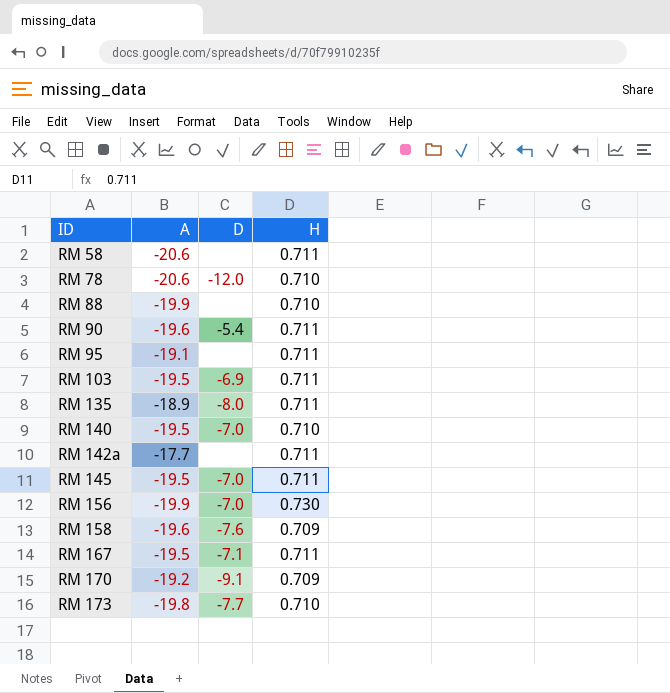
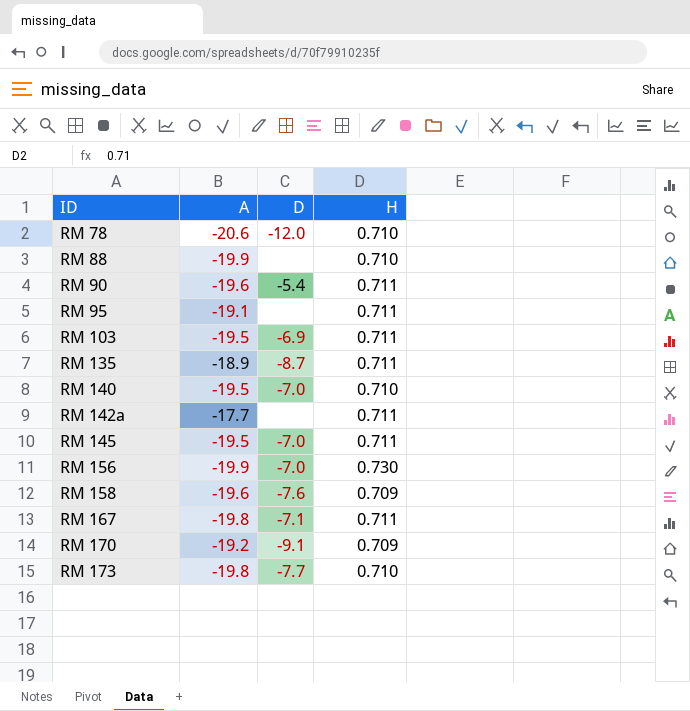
row RM 58: -20.6 | none | 0.711 -> none
RM 135 | D: -8.0 -> -8.7
RM 167 | A: -19.5 -> -19.8

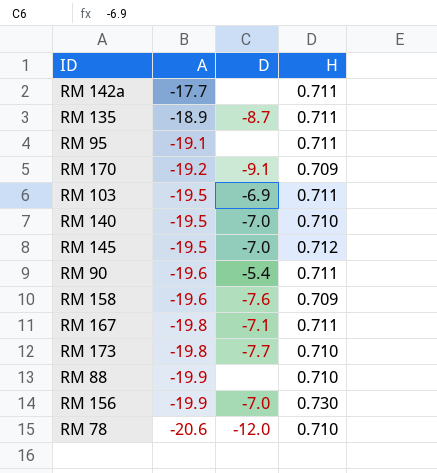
row order: ID ascending -> A descending
RM 145 | H: 0.711 -> 0.712

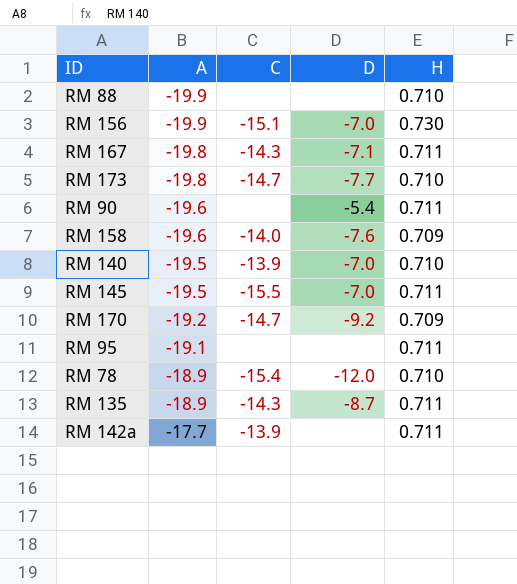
row order: A descending -> A ascending
column C | position: none -> 3
row RM 103: -19.5 | -6.9 | 0.711 -> none
RM 145 | H: 0.712 -> 0.711
RM 170 | D: -9.1 -> -9.2
RM 78 | A: -20.6 -> -18.9

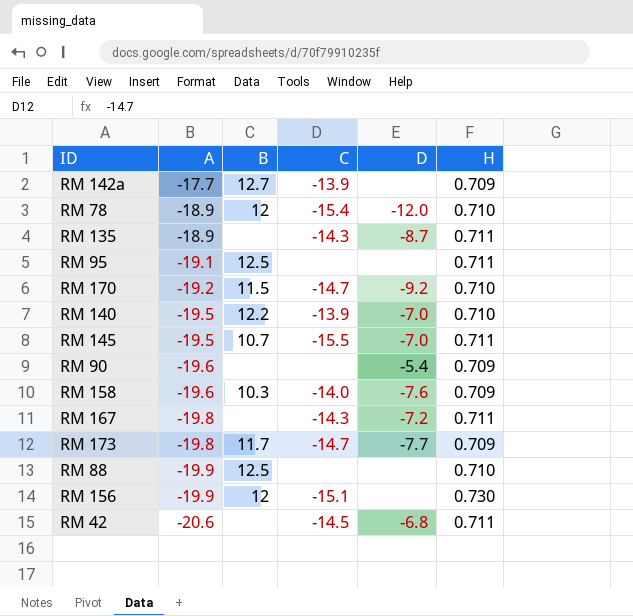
row order: A ascending -> A descending
column B | position: none -> 3
RM 142a | H: 0.711 -> 0.709
RM 170 | H: 0.709 -> 0.710
RM 90 | H: 0.711 -> 0.709
RM 167 | D: -7.1 -> -7.2
RM 173 | H: 0.710 -> 0.709
RM 156 | D: -7.0 -> none
row RM 42: none -> -20.6 | none | -14.5 | -6.8 | 0.711

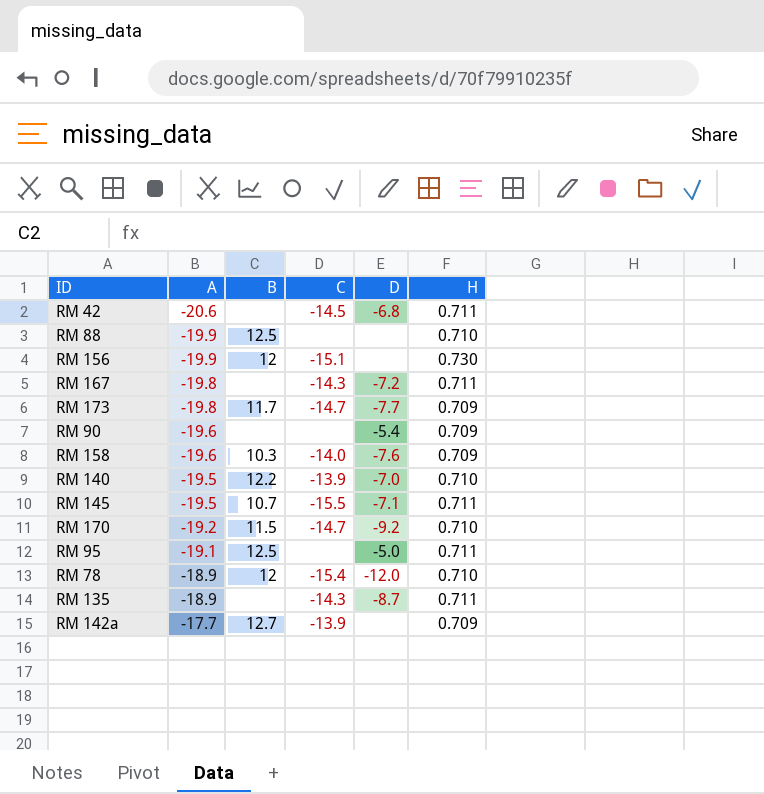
row order: A descending -> A ascending
RM 145 | D: -7.0 -> -7.1
RM 95 | D: none -> -5.0

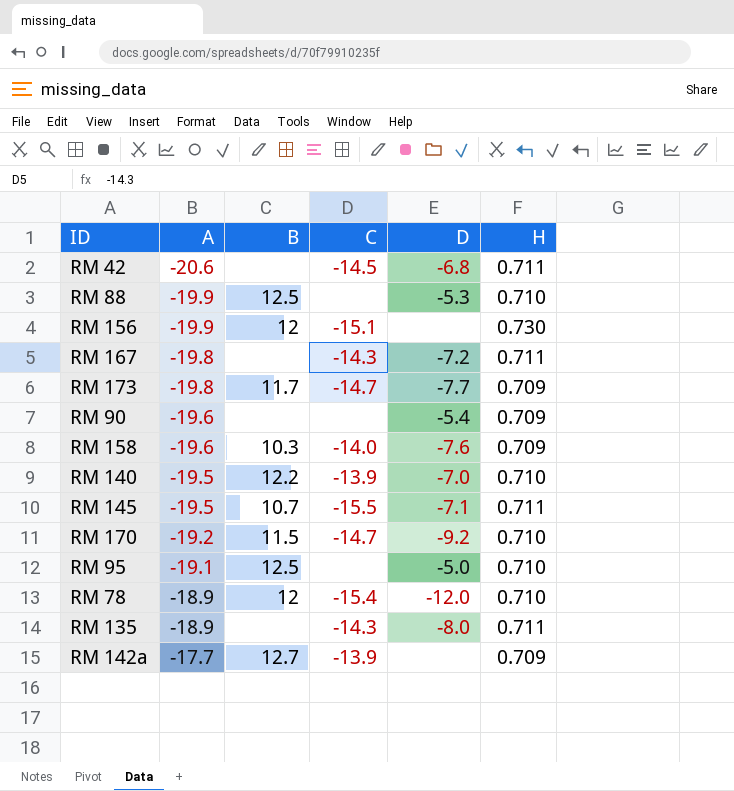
RM 88 | D: none -> -5.3
RM 95 | H: 0.711 -> 0.710
RM 135 | D: -8.7 -> -8.0

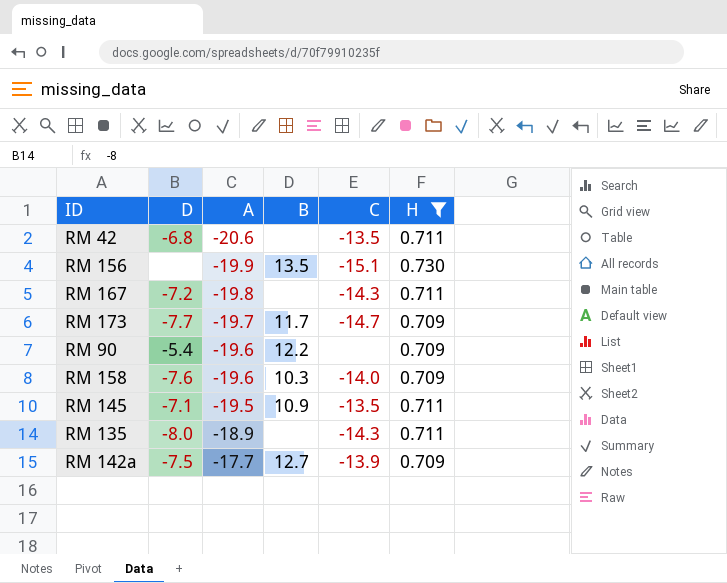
filter: none -> H != 0.710
column D | position: 5 -> 2
RM 42 | C: -14.5 -> -13.5
RM 156 | B: 12 -> 13.5
RM 173 | A: -19.8 -> -19.7
RM 90 | B: none -> 12.2
RM 145 | B: 10.7 -> 10.9
RM 145 | C: -15.5 -> -13.5
RM 142a | D: none -> -7.5

